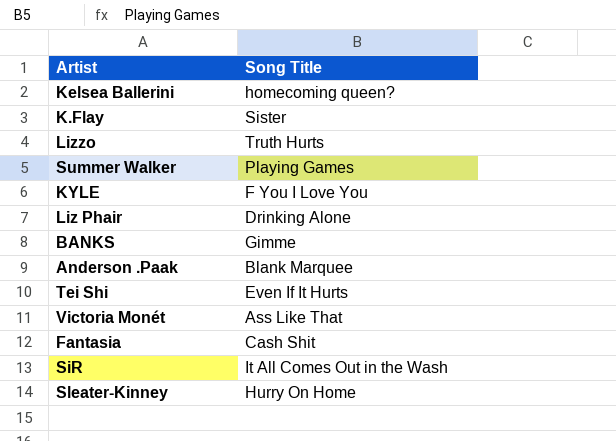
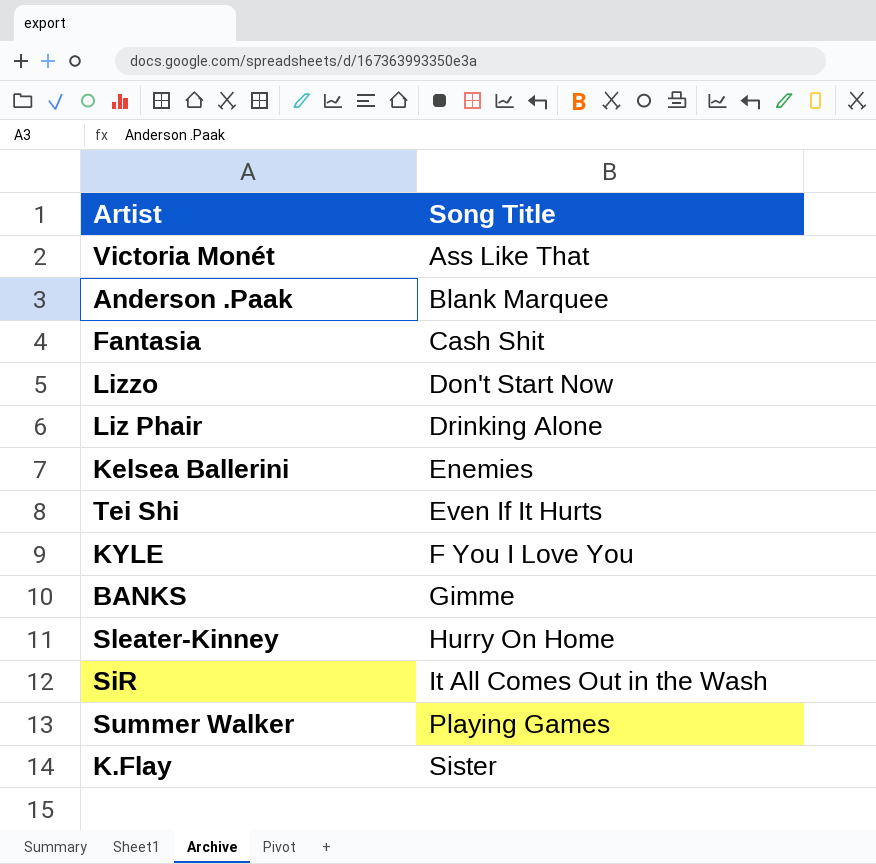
row order: none -> Song Title ascending
Lizzo | Song Title: Truth Hurts -> Don't Start Now
Kelsea Ballerini | Song Title: homecoming queen? -> Enemies

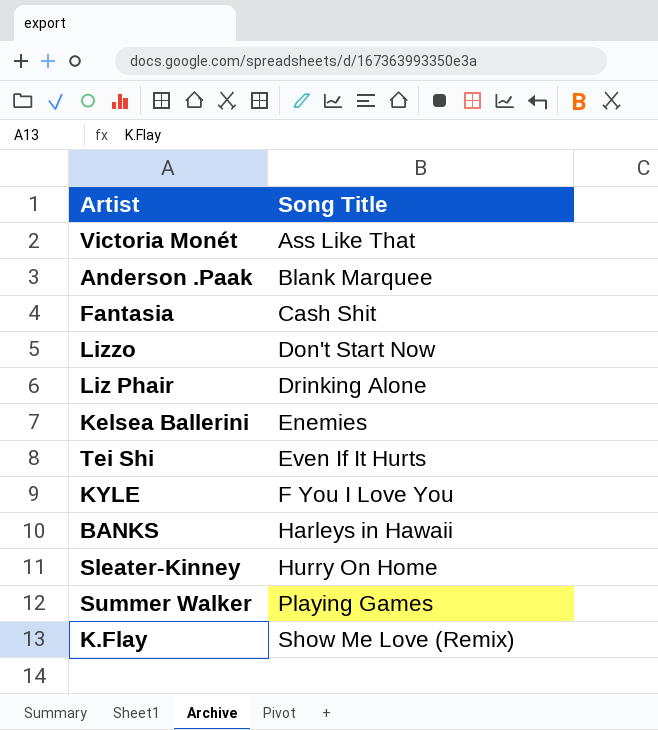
row SiR: It All Comes Out in the Wash -> none
BANKS | Song Title: Gimme -> Harleys in Hawaii
K.Flay | Song Title: Sister -> Show Me Love (Remix)

